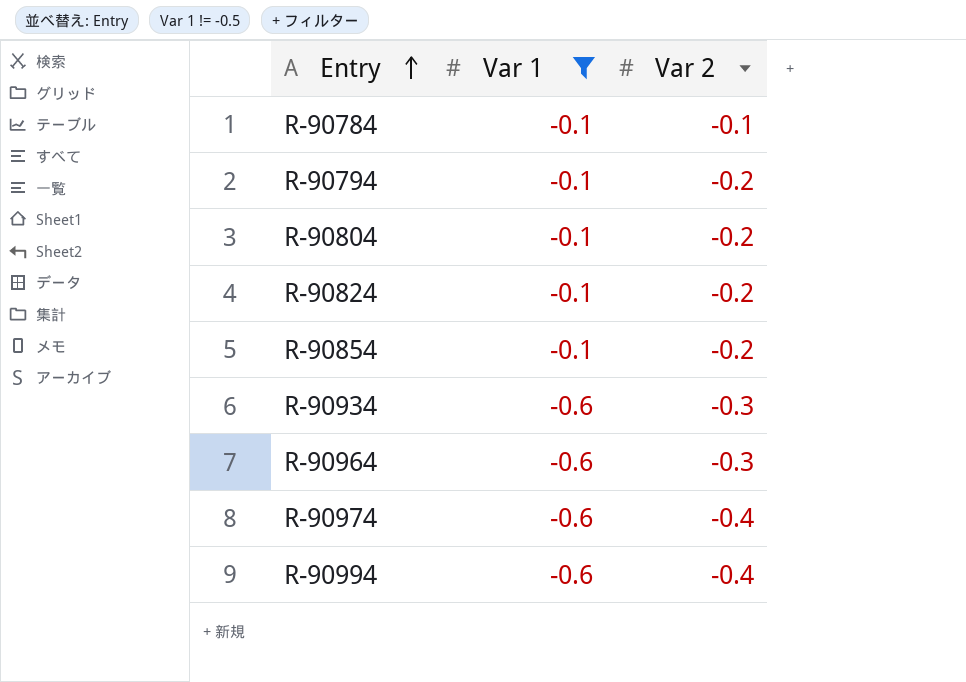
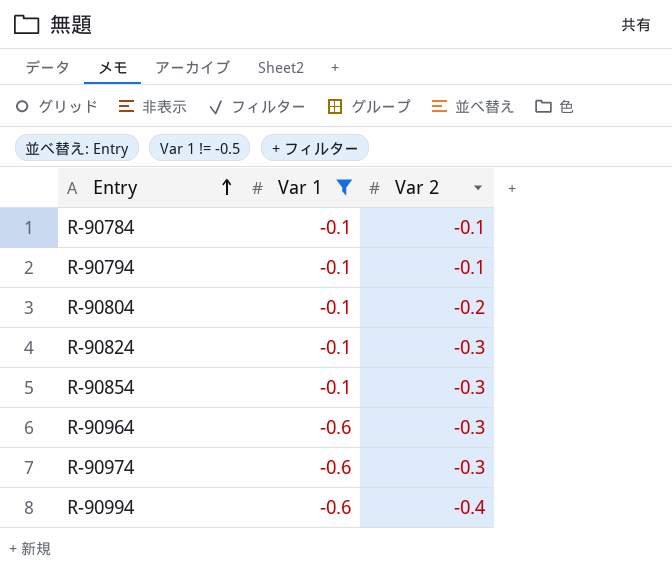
row R-90934: -0.6 | -0.3 -> none
R-90794 | Var 2: -0.2 -> -0.1
R-90824 | Var 2: -0.2 -> -0.3
R-90854 | Var 2: -0.2 -> -0.3
R-90974 | Var 2: -0.4 -> -0.3

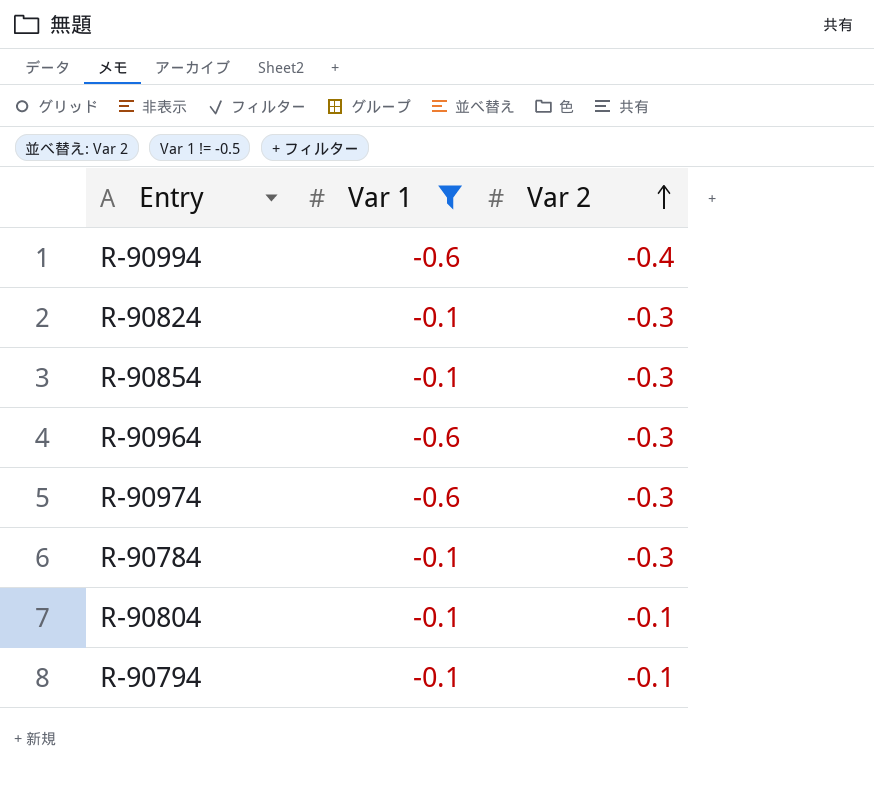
row order: Entry ascending -> Var 2 ascending
R-90784 | Var 2: -0.1 -> -0.3
R-90804 | Var 2: -0.2 -> -0.1

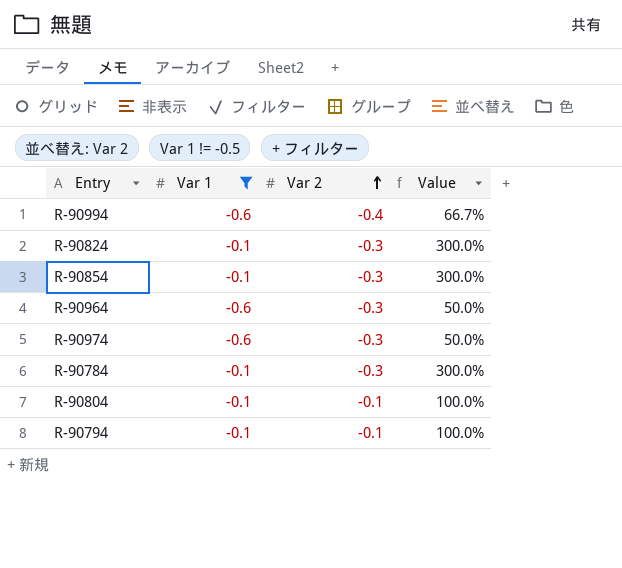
column Value | formula: none -> [Var 2] / [Var 1]

